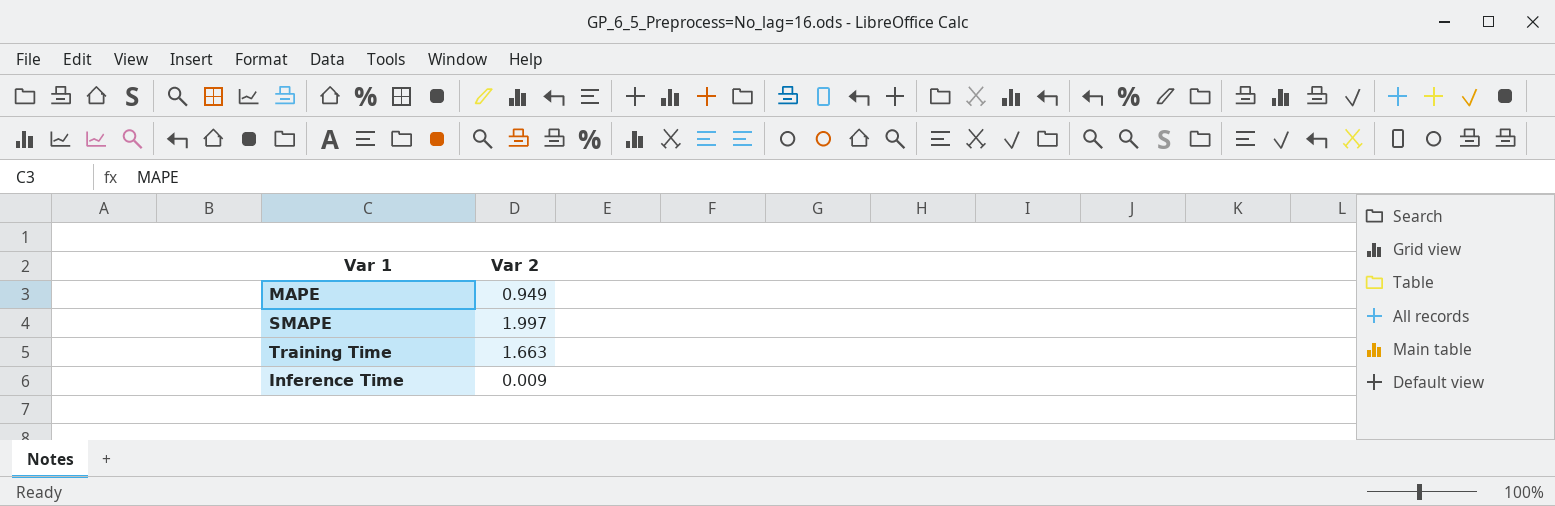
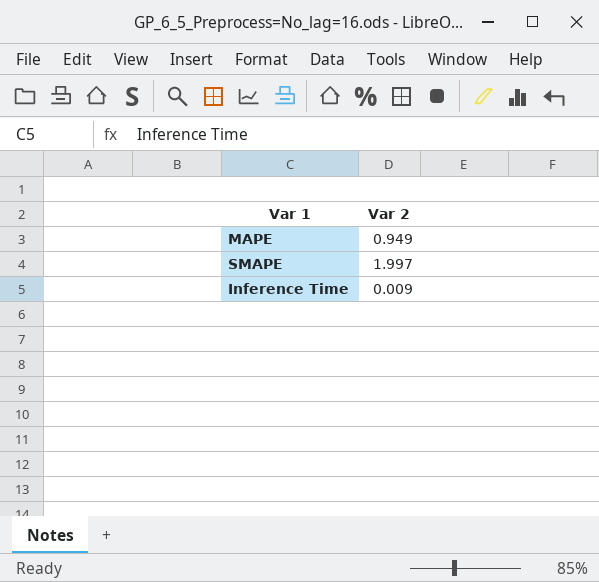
row Training Time: 1.663 -> none

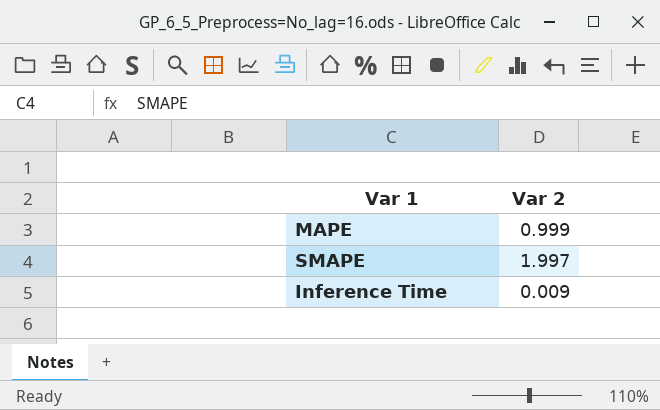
MAPE | Var 2: 0.949 -> 0.999

